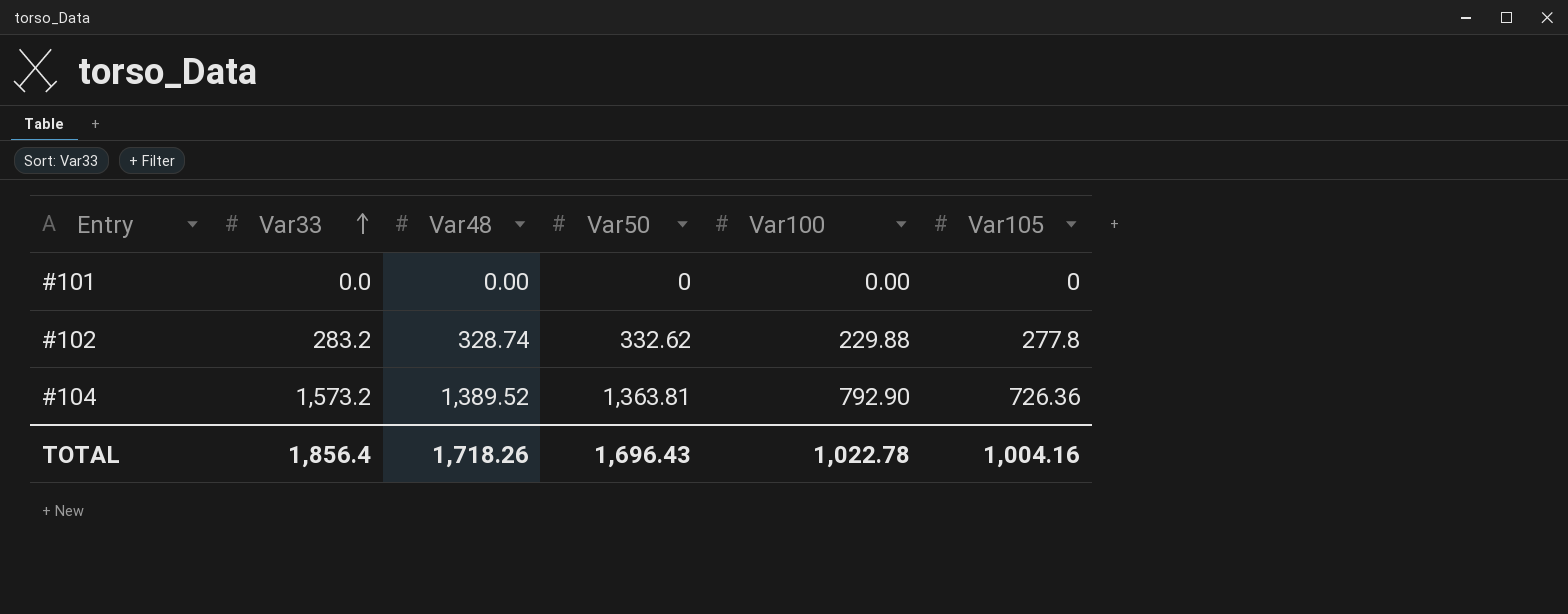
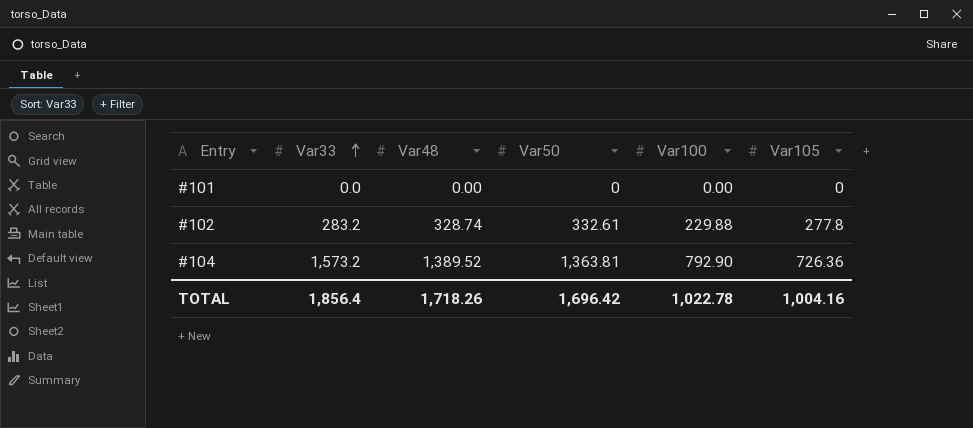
#102 | Var50: 332.62 -> 332.61
TOTAL | Var50: 1,696.43 -> 1,696.42

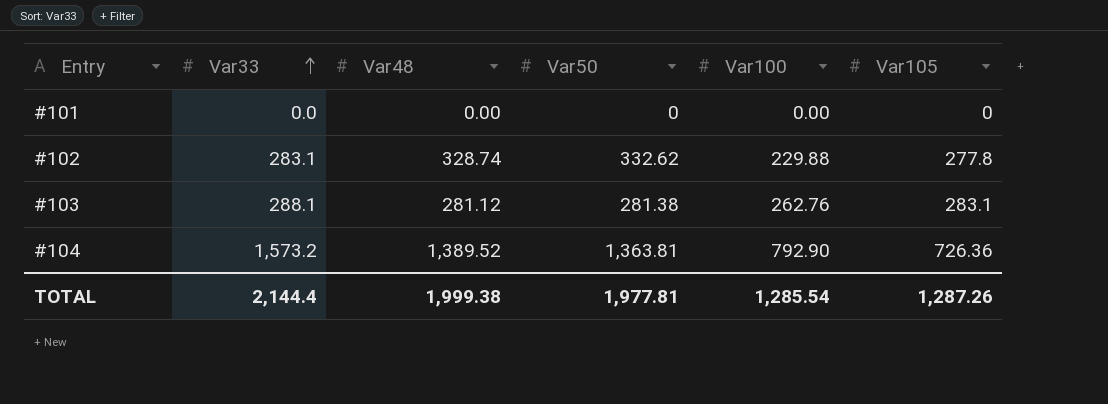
#102 | Var33: 283.2 -> 283.1
#102 | Var50: 332.61 -> 332.62
row #103: none -> 288.1 | 281.12 | 281.38 | 262.76 | 283.1
TOTAL | Var33: 1,856.4 -> 2,144.4
TOTAL | Var48: 1,718.26 -> 1,999.38
TOTAL | Var50: 1,696.42 -> 1,977.81
TOTAL | Var100: 1,022.78 -> 1,285.54
TOTAL | Var105: 1,004.16 -> 1,287.26

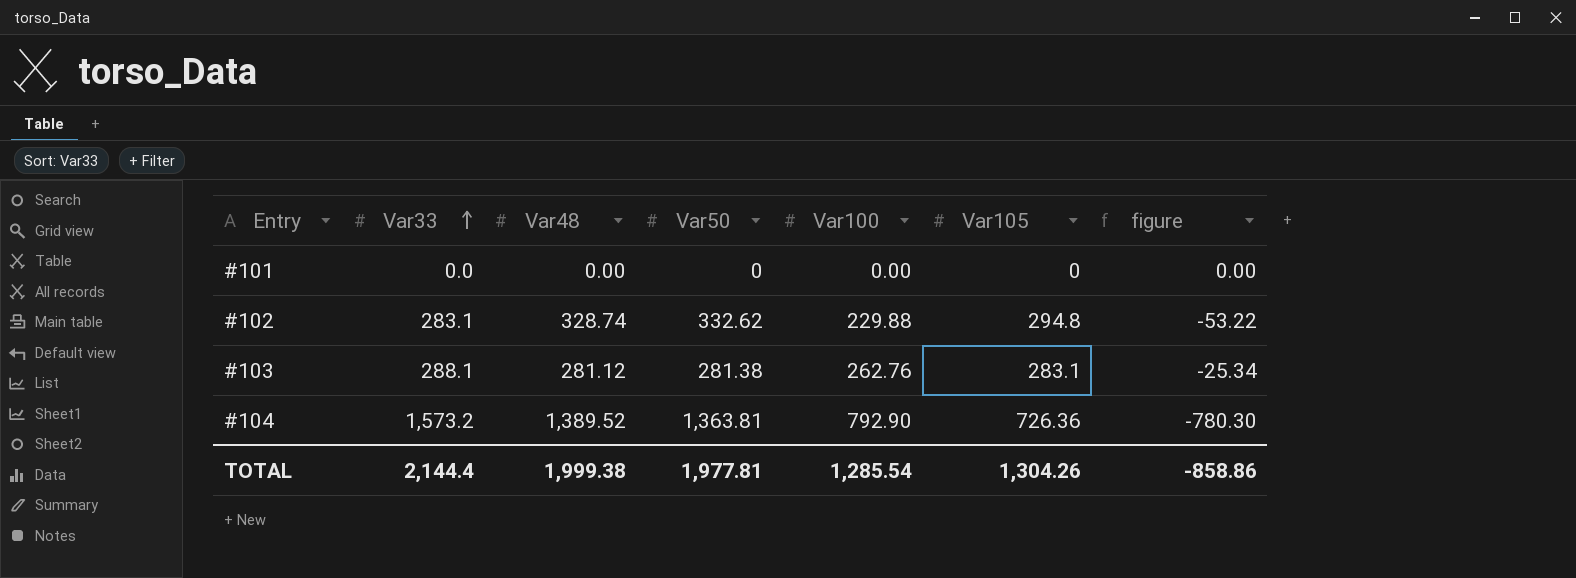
column figure | formula: none -> [Var100] - [Var33]
#102 | Var105: 277.8 -> 294.8
TOTAL | Var105: 1,287.26 -> 1,304.26

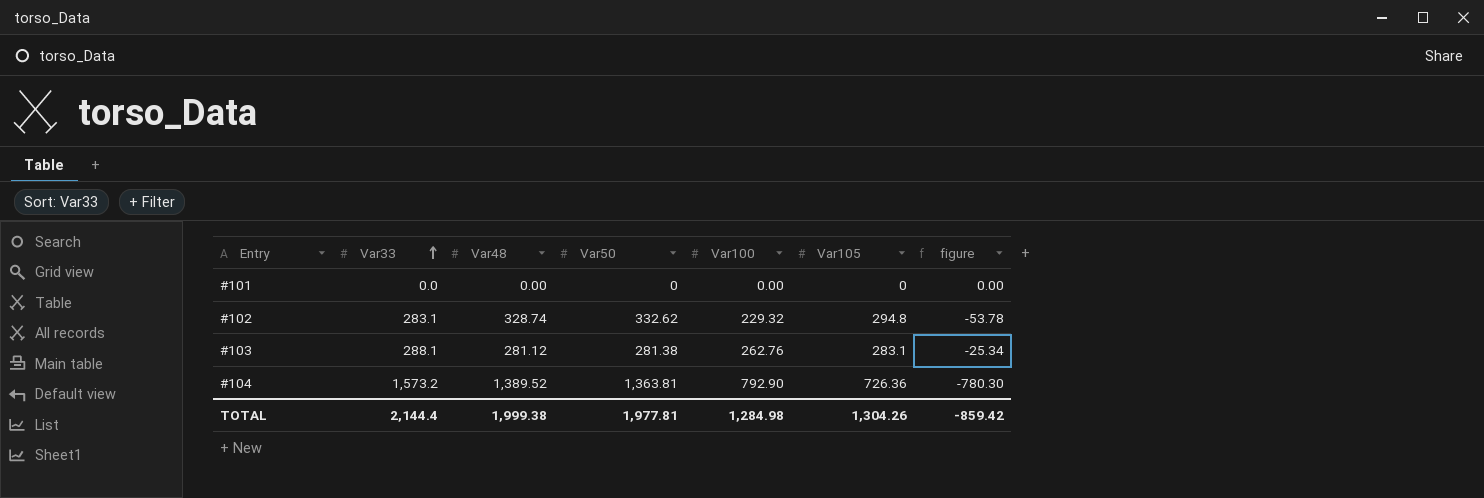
#102 | Var100: 229.88 -> 229.32
#102 | figure: -53.22 -> -53.78
TOTAL | Var100: 1,285.54 -> 1,284.98
TOTAL | figure: -858.86 -> -859.42

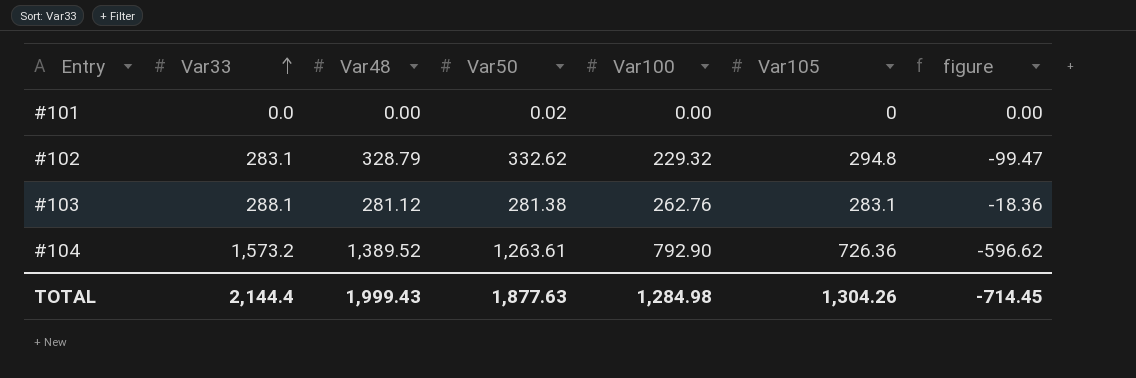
column figure | formula: [Var100] - [Var33] -> [Var100] - [Var48]
#101 | Var50: 0 -> 0.02
#102 | Var48: 328.74 -> 328.79
#104 | Var50: 1,363.81 -> 1,263.61
TOTAL | Var48: 1,999.38 -> 1,999.43
TOTAL | Var50: 1,977.81 -> 1,877.63
TOTAL | figure: -859.42 -> -714.45

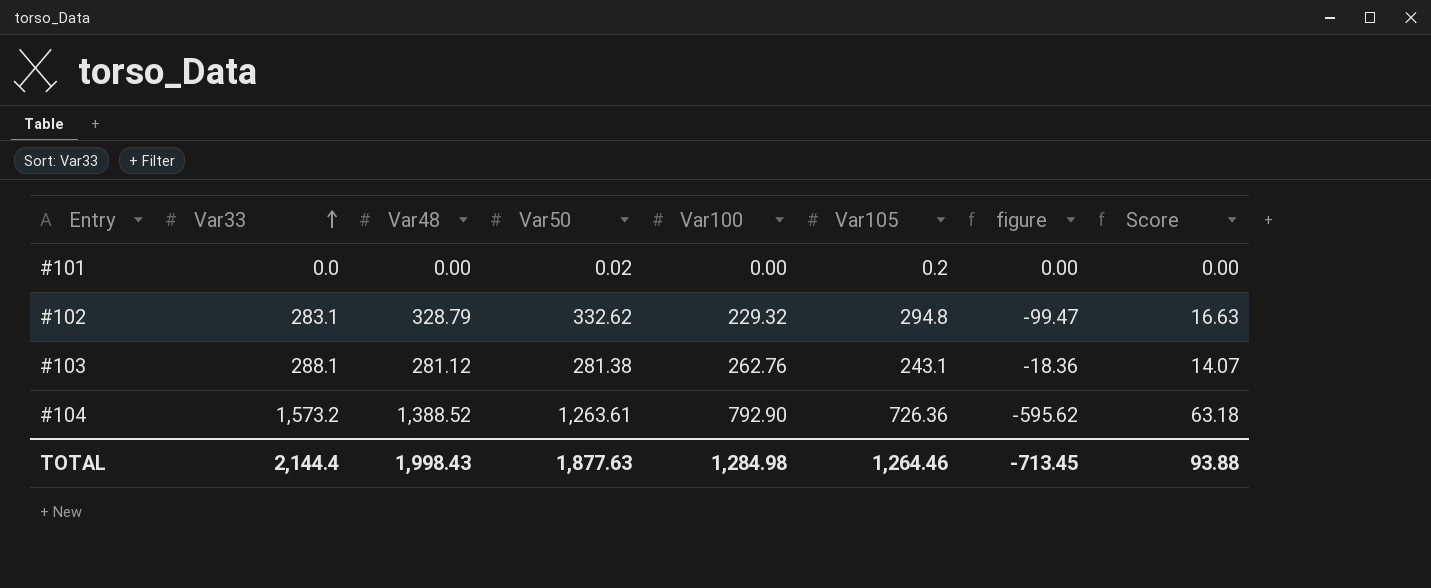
column Score | formula: none -> [Var50] * 0.05
#101 | Var105: 0 -> 0.2
#103 | Var105: 283.1 -> 243.1
#104 | Var48: 1,389.52 -> 1,388.52
#104 | figure: -596.62 -> -595.62
TOTAL | Var48: 1,999.43 -> 1,998.43
TOTAL | Var105: 1,304.26 -> 1,264.46
TOTAL | figure: -714.45 -> -713.45

